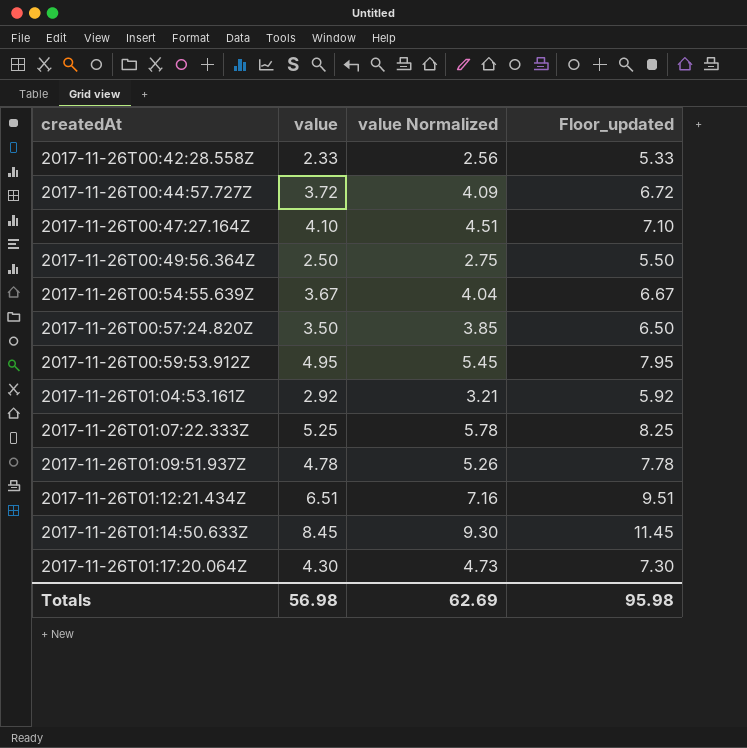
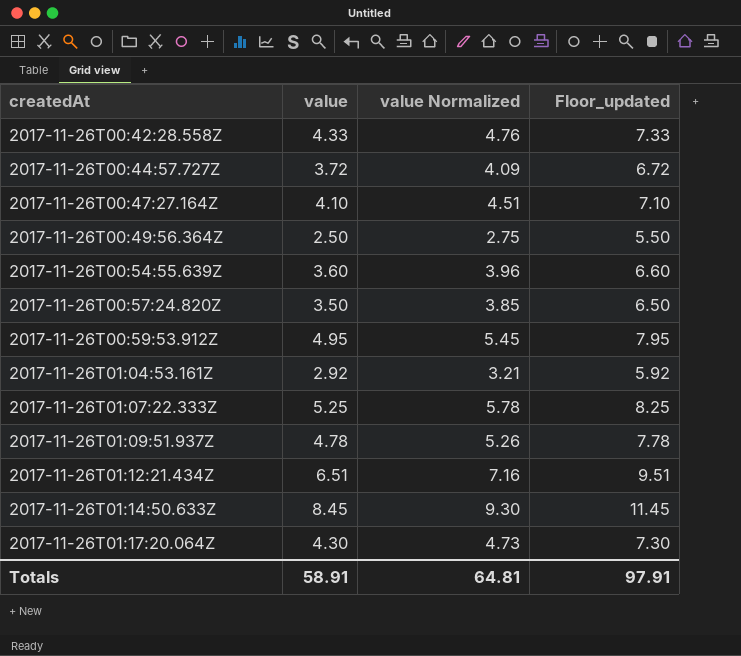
2017-11-26T00:42:28.558Z | value: 2.33 -> 4.33
2017-11-26T00:42:28.558Z | value Normalized: 2.56 -> 4.76
2017-11-26T00:42:28.558Z | Floor_updated: 5.33 -> 7.33
2017-11-26T00:54:55.639Z | value: 3.67 -> 3.60
2017-11-26T00:54:55.639Z | value Normalized: 4.04 -> 3.96
2017-11-26T00:54:55.639Z | Floor_updated: 6.67 -> 6.60
Totals | value: 56.98 -> 58.91
Totals | value Normalized: 62.69 -> 64.81
Totals | Floor_updated: 95.98 -> 97.91

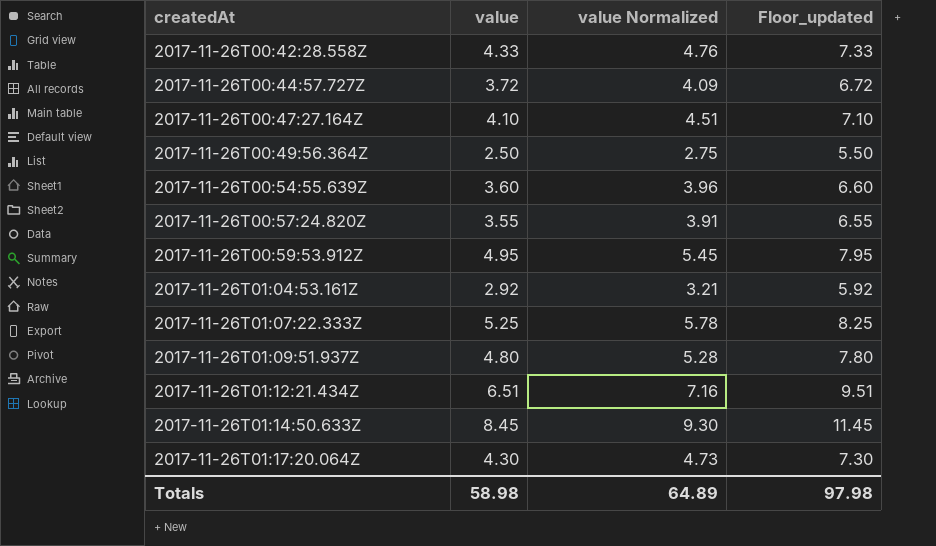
2017-11-26T00:57:24.820Z | value: 3.50 -> 3.55
2017-11-26T00:57:24.820Z | value Normalized: 3.85 -> 3.91
2017-11-26T00:57:24.820Z | Floor_updated: 6.50 -> 6.55
2017-11-26T01:09:51.937Z | value: 4.78 -> 4.80
2017-11-26T01:09:51.937Z | value Normalized: 5.26 -> 5.28
2017-11-26T01:09:51.937Z | Floor_updated: 7.78 -> 7.80
Totals | value: 58.91 -> 58.98
Totals | value Normalized: 64.81 -> 64.89
Totals | Floor_updated: 97.91 -> 97.98

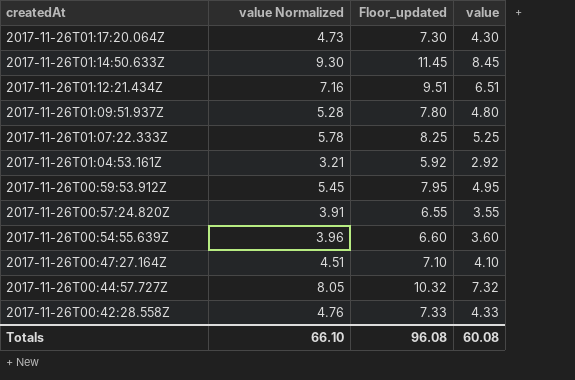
row order: createdAt ascending -> createdAt descending
column value | position: 2 -> 4
row 2017-11-26T00:49:56.364Z: 2.50 | 2.75 | 5.50 -> none
2017-11-26T00:44:57.727Z | value Normalized: 4.09 -> 8.05
2017-11-26T00:44:57.727Z | Floor_updated: 6.72 -> 10.32
2017-11-26T00:44:57.727Z | value: 3.72 -> 7.32
Totals | value Normalized: 64.89 -> 66.10
Totals | Floor_updated: 97.98 -> 96.08
Totals | value: 58.98 -> 60.08

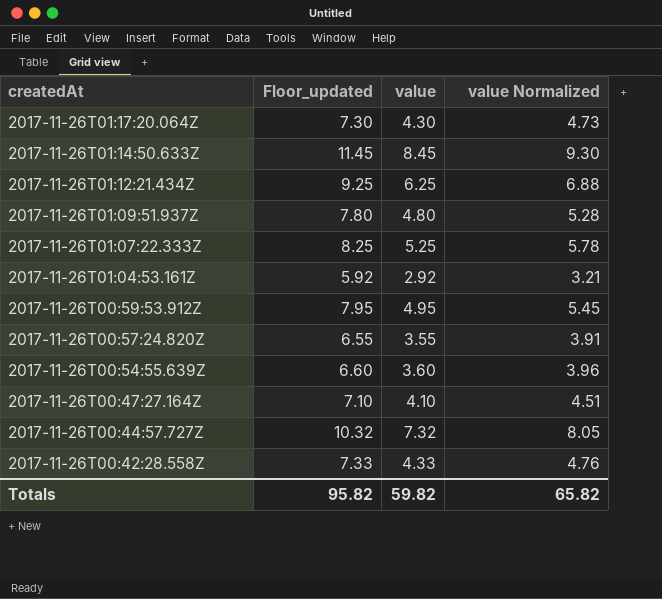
column value Normalized | position: 2 -> 4
2017-11-26T01:12:21.434Z | Floor_updated: 9.51 -> 9.25
2017-11-26T01:12:21.434Z | value: 6.51 -> 6.25
2017-11-26T01:12:21.434Z | value Normalized: 7.16 -> 6.88
Totals | Floor_updated: 96.08 -> 95.82
Totals | value: 60.08 -> 59.82
Totals | value Normalized: 66.10 -> 65.82

